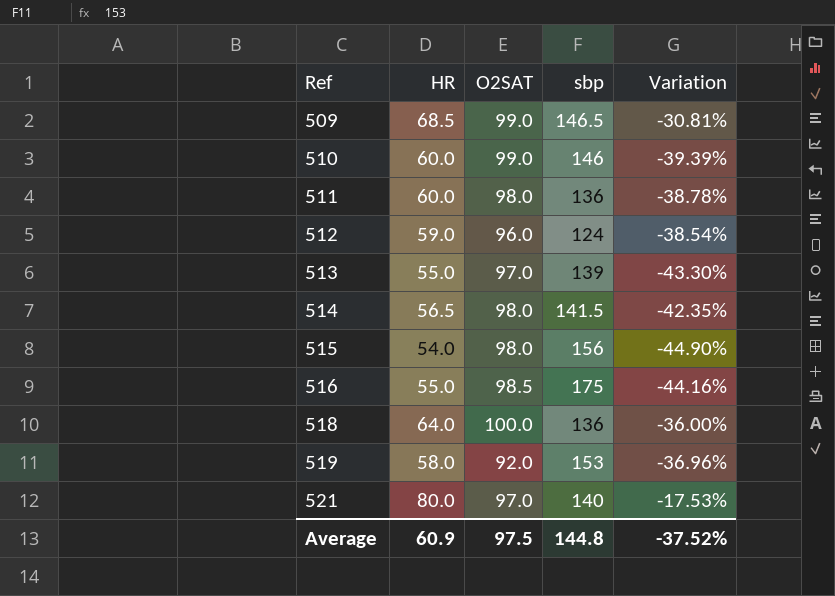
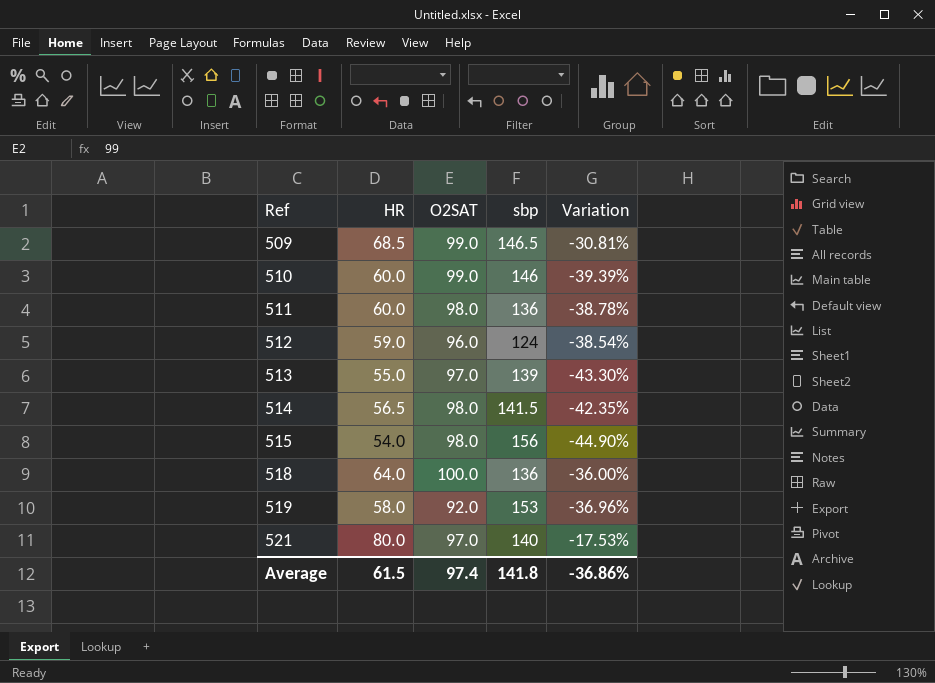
row 516: 55.0 | 98.5 | 175 | -44.16% -> none
Average | HR: 60.9 -> 61.5
Average | O2SAT: 97.5 -> 97.4
Average | sbp: 144.8 -> 141.8
Average | Variation: -37.52% -> -36.86%

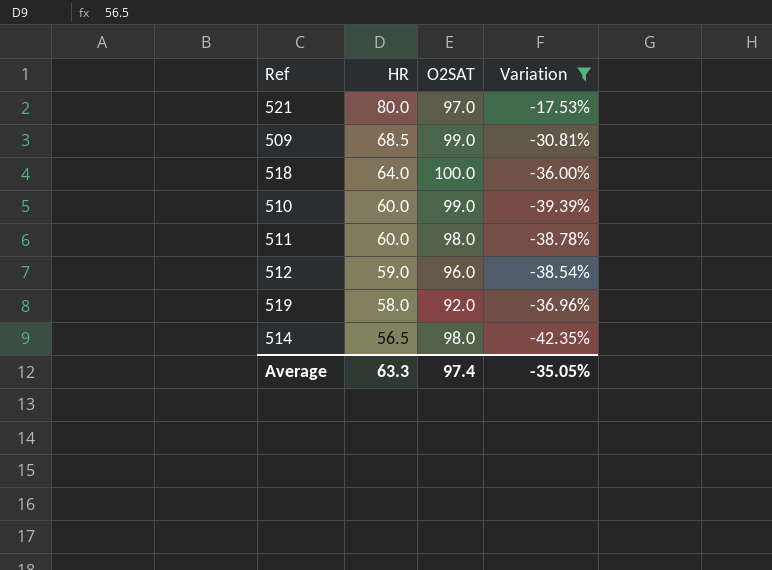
filter: none -> Variation >= -42.35%
row order: Ref ascending -> HR descending
column sbp | position: 4 -> none
Average | HR: 61.5 -> 63.3
Average | Variation: -36.86% -> -35.05%

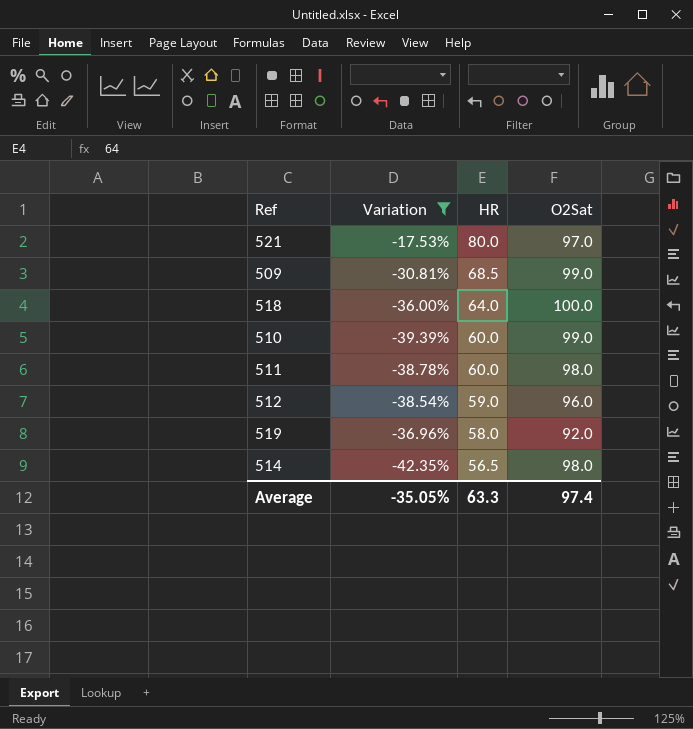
column Variation | position: 4 -> 2
column name: O2SAT -> O2Sat

